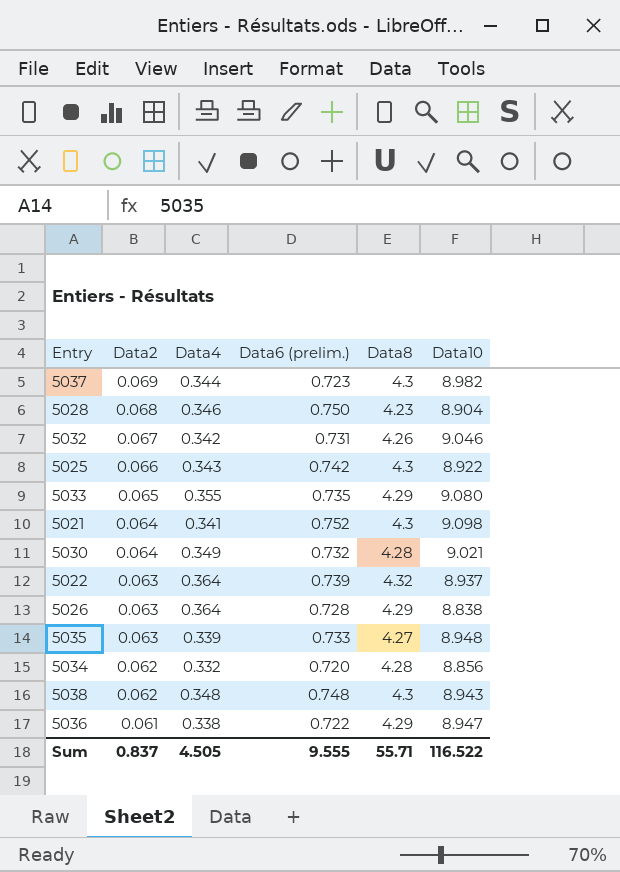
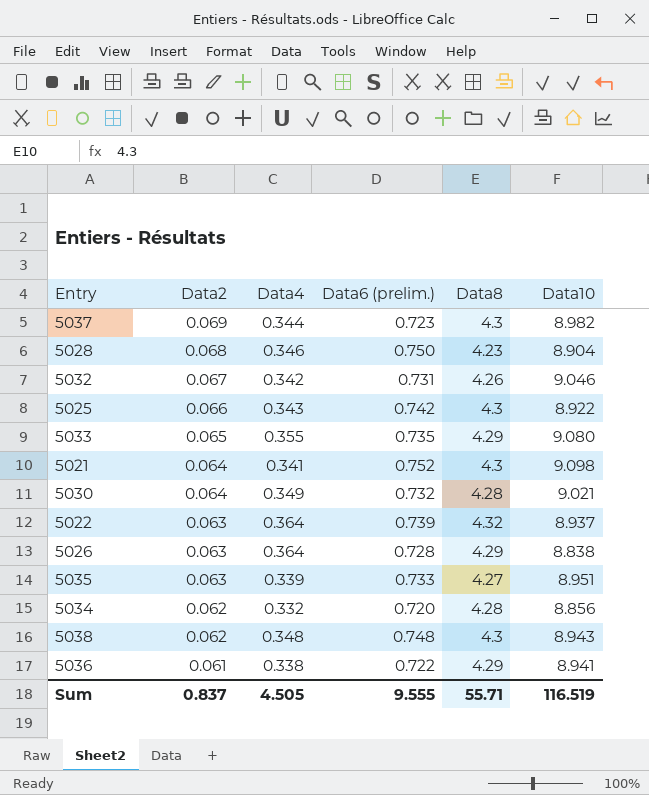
5035 | Data10: 8.948 -> 8.951
5036 | Data10: 8.947 -> 8.941
Sum | Data10: 116.522 -> 116.519

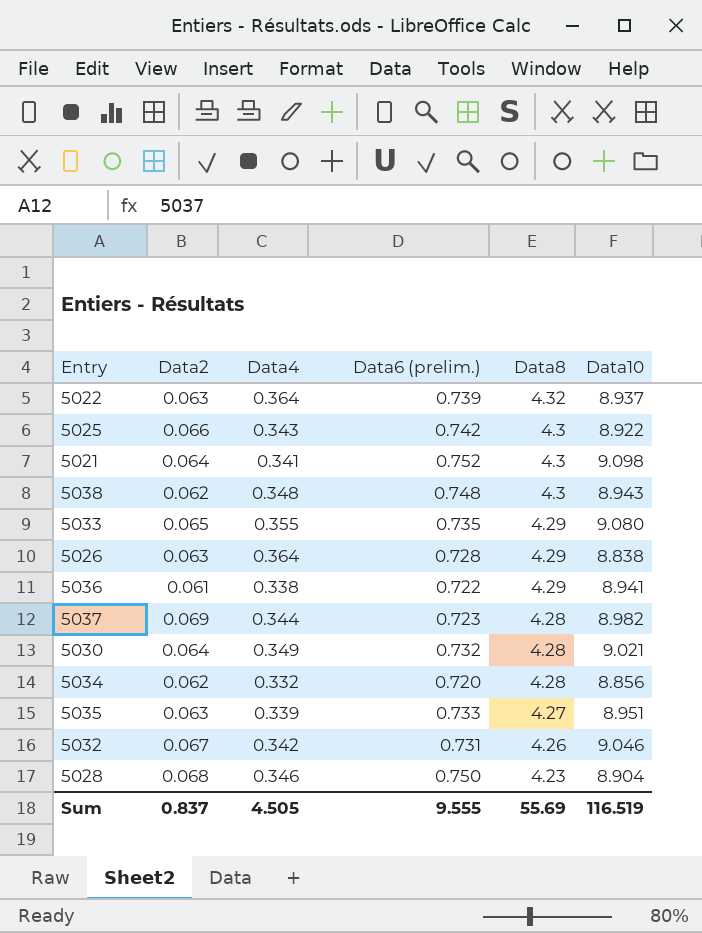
row order: Data2 descending -> Data8 descending
5037 | Data8: 4.3 -> 4.28
Sum | Data8: 55.71 -> 55.69

